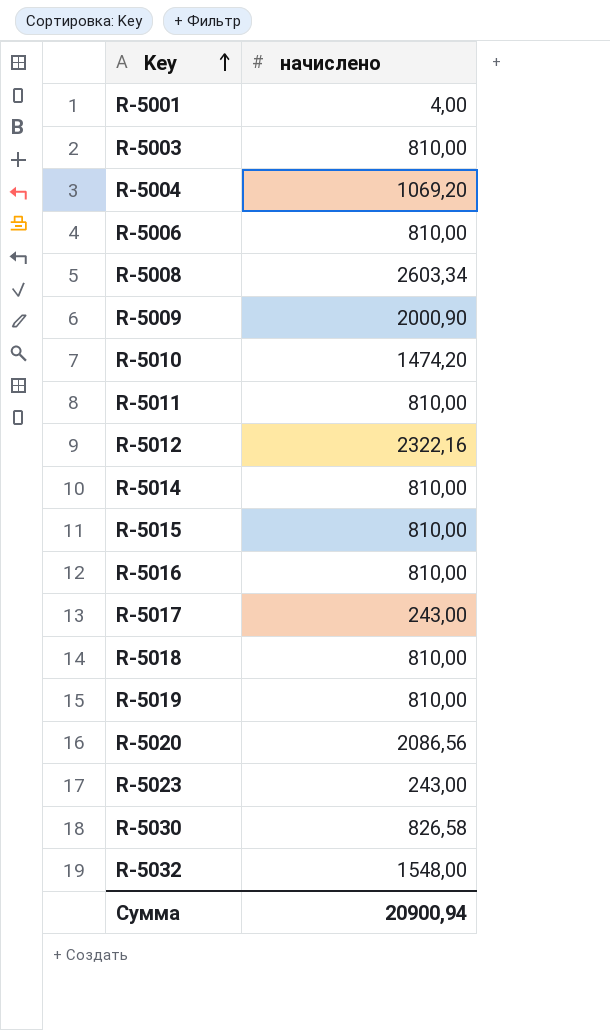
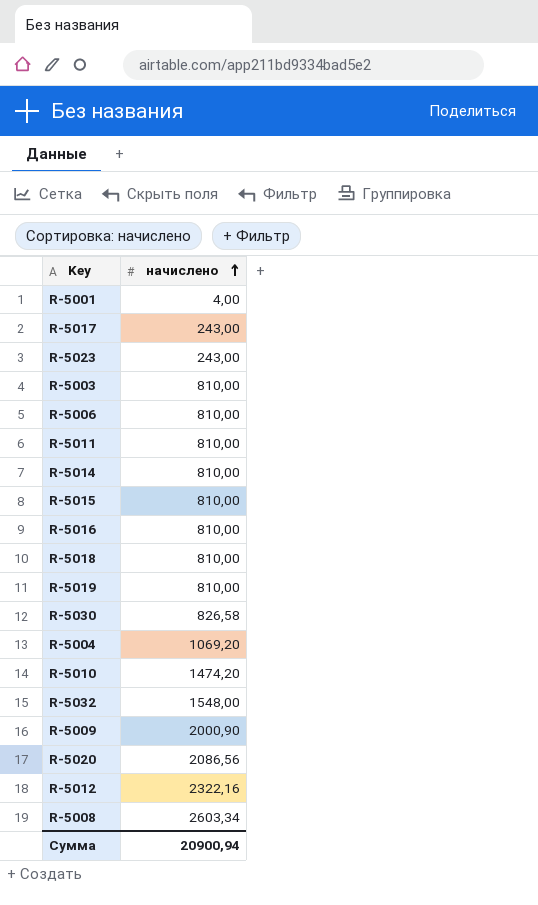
row order: Key ascending -> начислено ascending

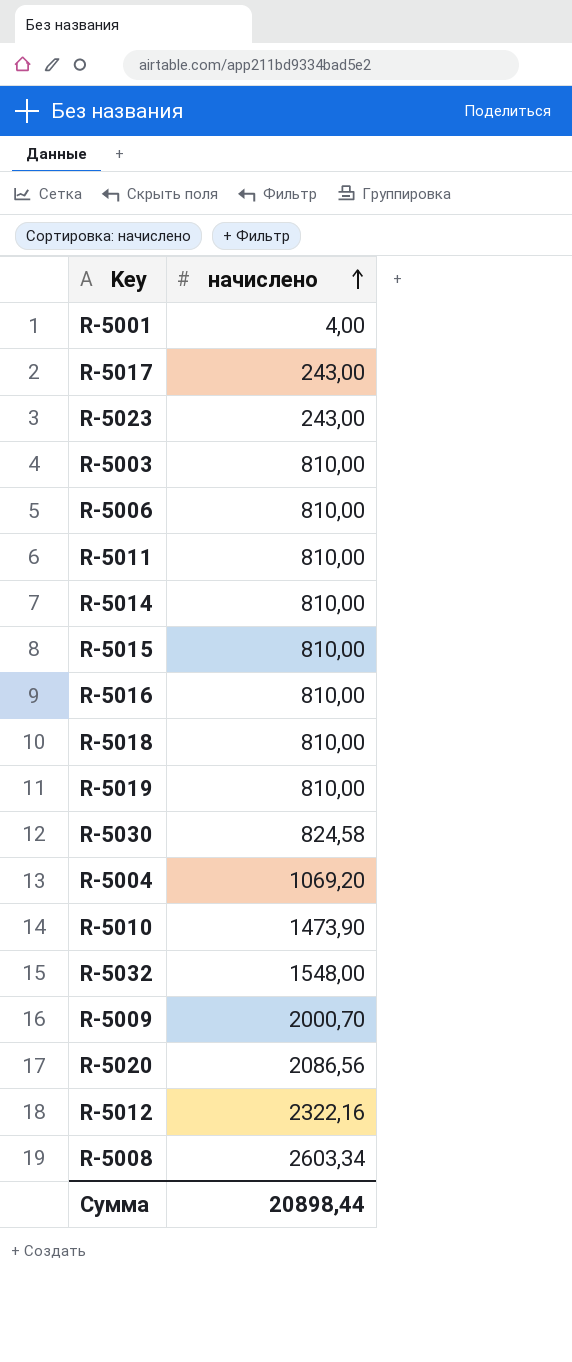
R-5030 | начислено: 826,58 -> 824,58
R-5010 | начислено: 1474,20 -> 1473,90
R-5009 | начислено: 2000,90 -> 2000,70
Сумма | начислено: 20900,94 -> 20898,44

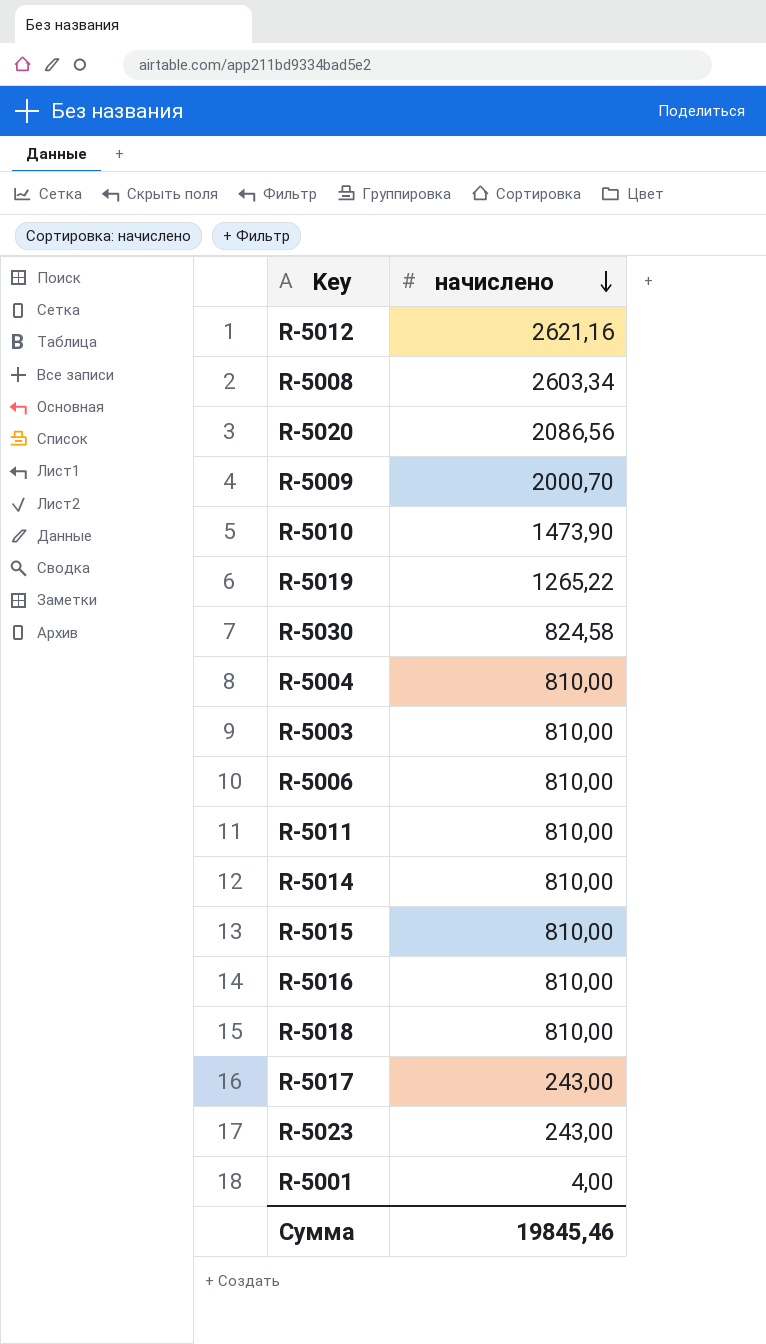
row order: начислено ascending -> начислено descending
row R-5032: 1548,00 -> none
R-5012 | начислено: 2322,16 -> 2621,16
R-5019 | начислено: 810,00 -> 1265,22
R-5004 | начислено: 1069,20 -> 810,00
Сумма | начислено: 20898,44 -> 19845,46

